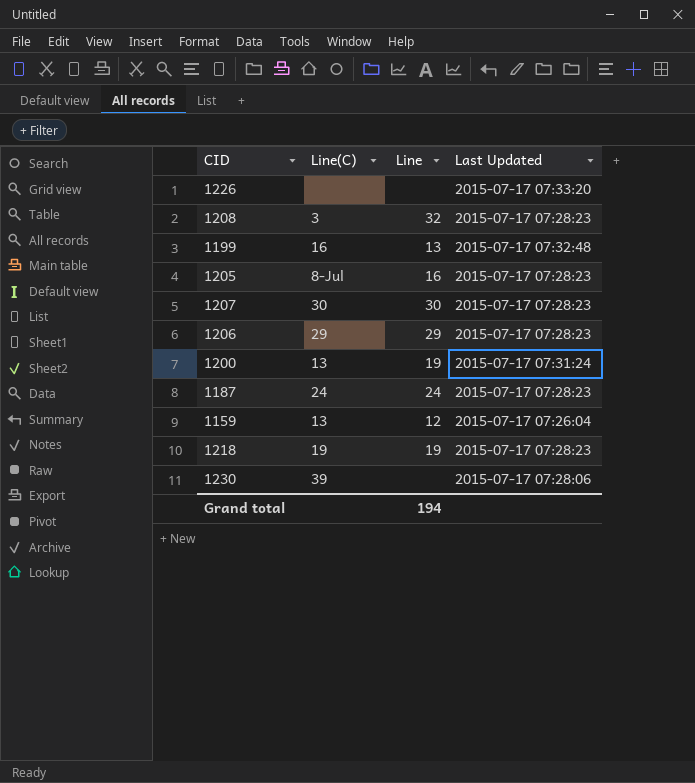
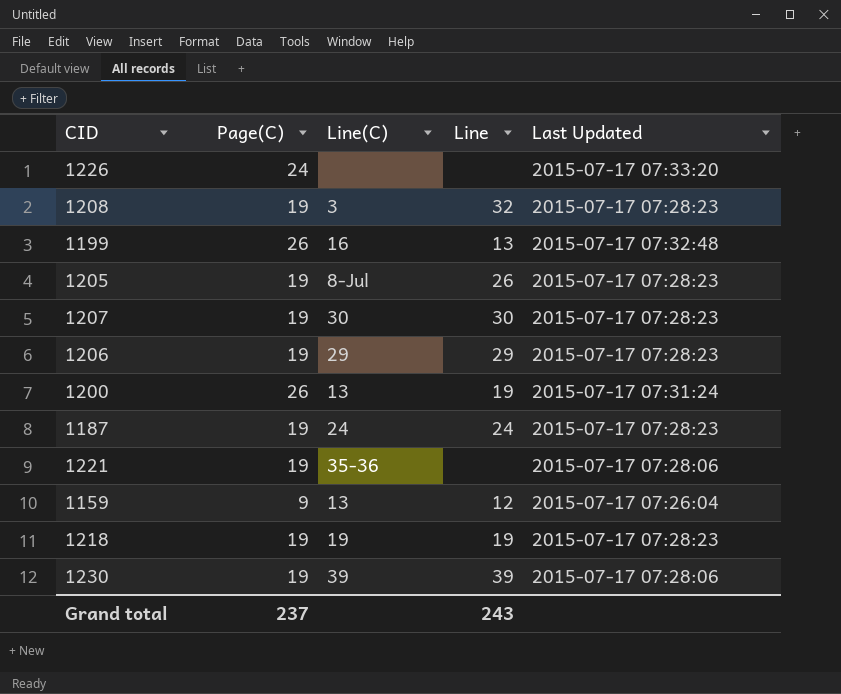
column Page(C) | position: none -> 2
1205 | Line: 16 -> 26
row 1221: none -> 19 | 35-36 | none | 2015-07-17 07:28:06
1230 | Line: none -> 39
Grand total | Line: 194 -> 243

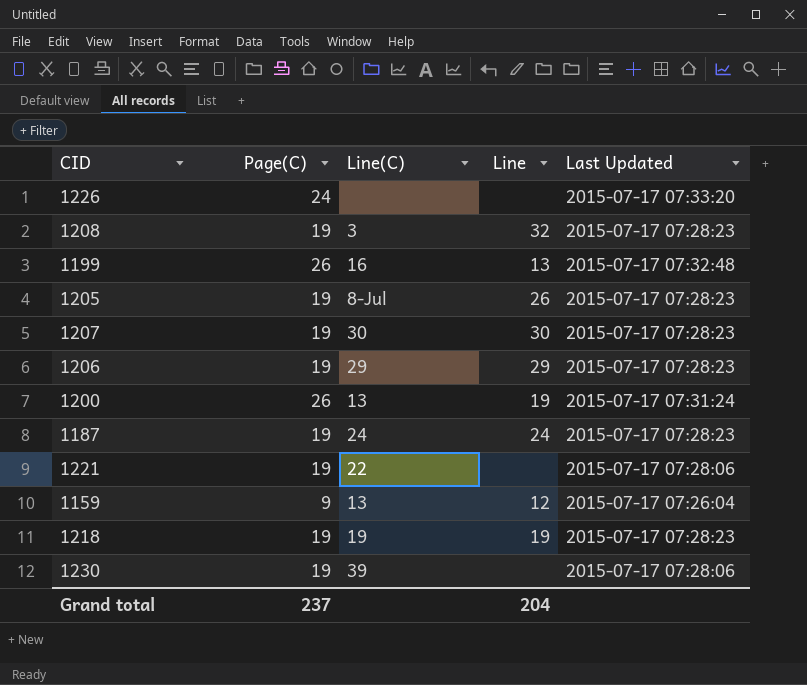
1221 | Line(C): 35-36 -> 22
1230 | Line: 39 -> none
Grand total | Line: 243 -> 204

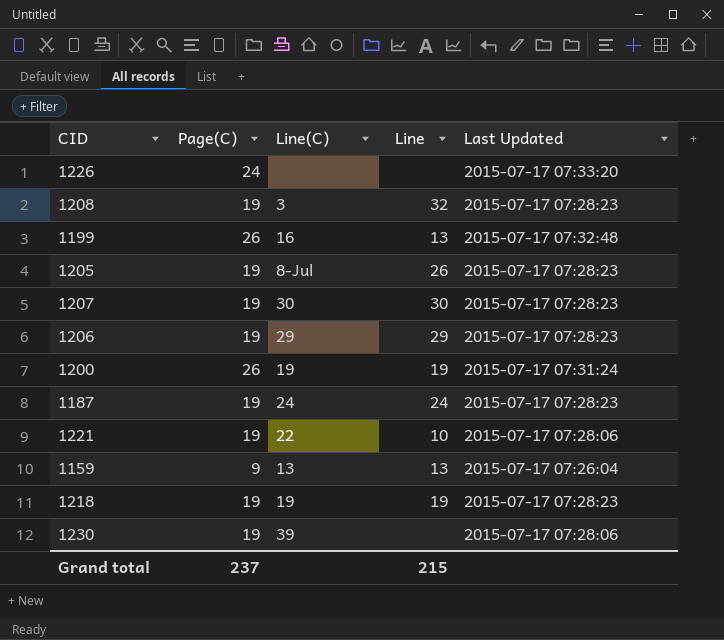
1200 | Line(C): 13 -> 19
1221 | Line: none -> 10
1159 | Line: 12 -> 13
Grand total | Line: 204 -> 215

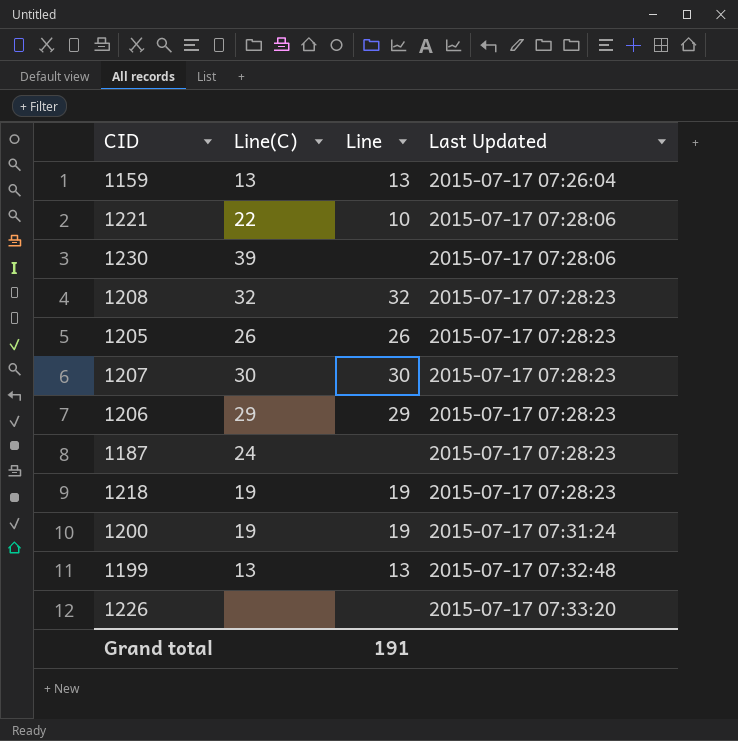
row order: none -> Last Updated ascending
column Page(C) | position: 2 -> none
1208 | Line(C): 3 -> 32
1205 | Line(C): 8-Jul -> 26
1187 | Line: 24 -> none
1199 | Line(C): 16 -> 13
Grand total | Line: 215 -> 191

